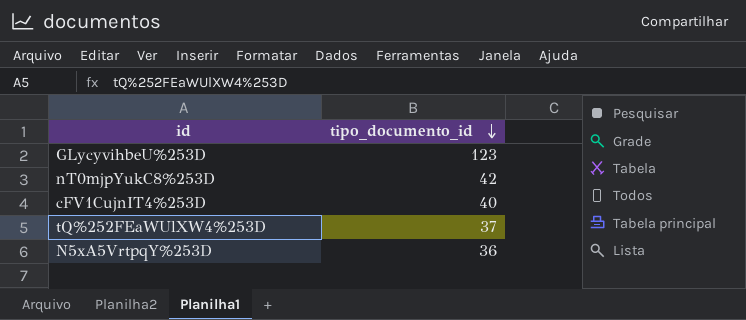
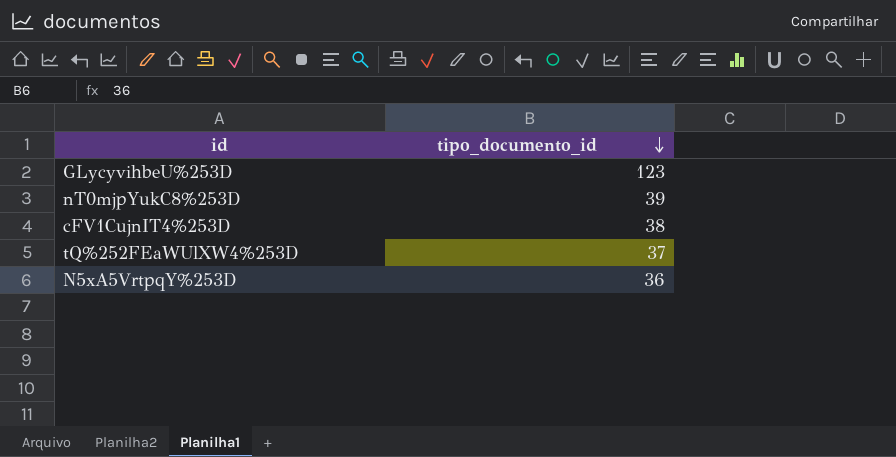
nT0mjpYukC8%253D | tipo_documento_id: 42 -> 39
cFV1CujnIT4%253D | tipo_documento_id: 40 -> 38

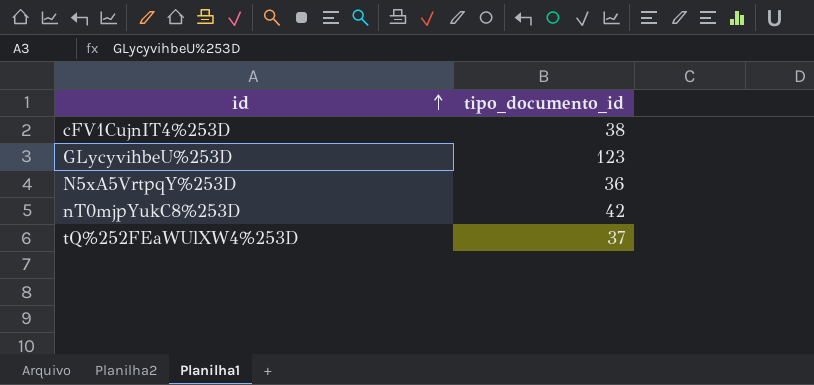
row order: tipo_documento_id descending -> id ascending
nT0mjpYukC8%253D | tipo_documento_id: 39 -> 42

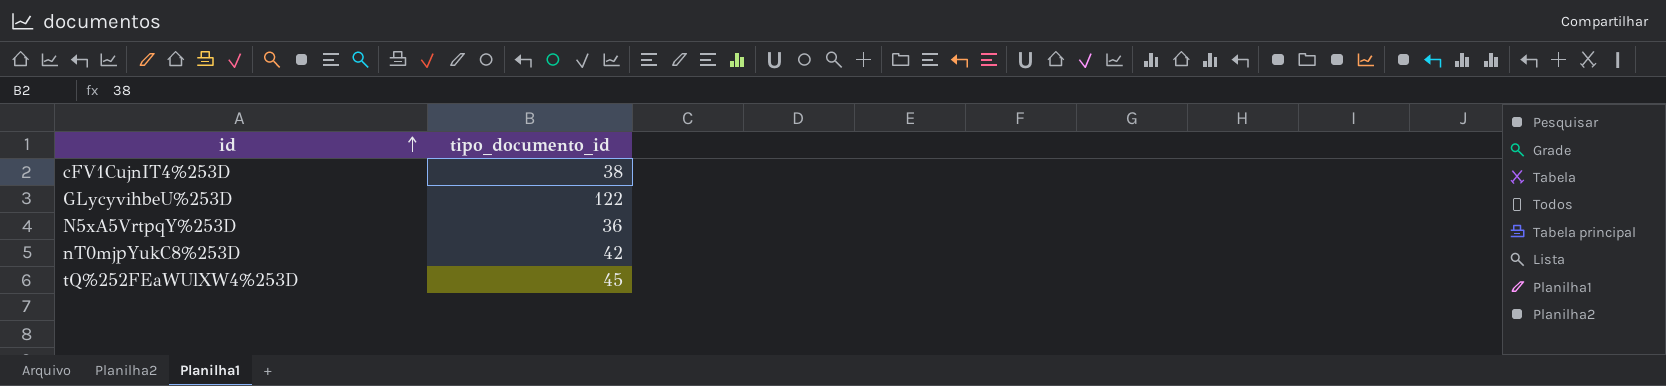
GLycyvihbeU%253D | tipo_documento_id: 123 -> 122
tQ%252FEaWUlXW4%253D | tipo_documento_id: 37 -> 45

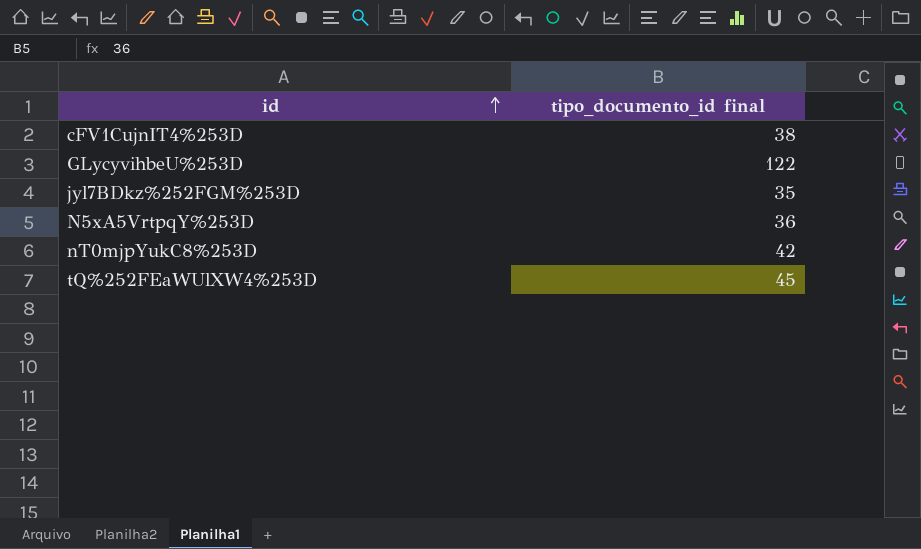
column name: tipo_documento_id -> tipo_documento_id final
row jyl7BDkz%252FGM%253D: none -> 35

